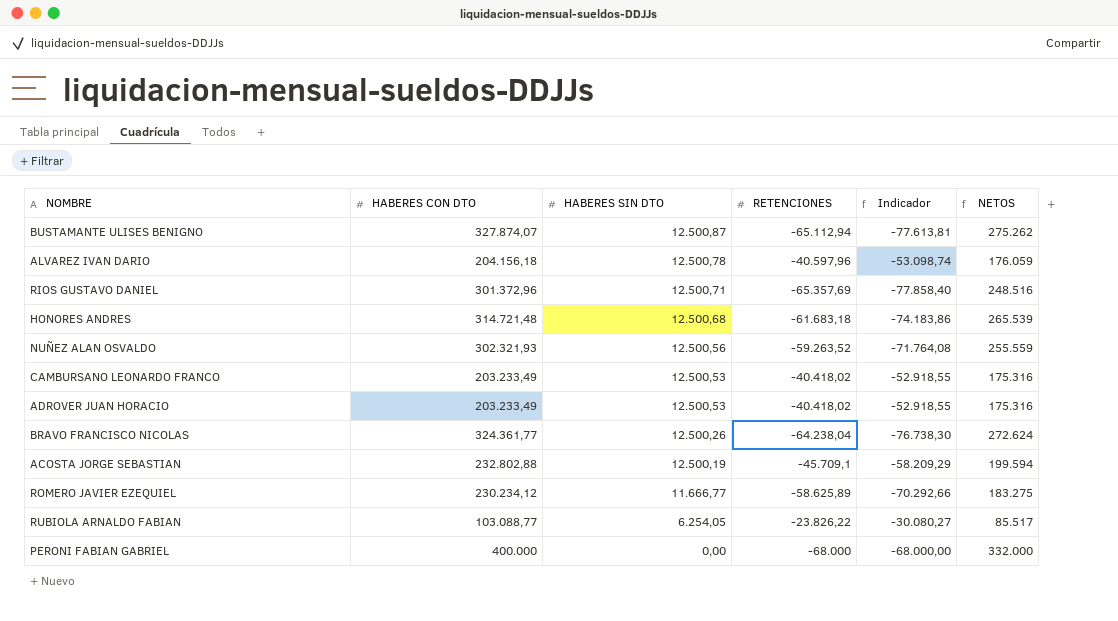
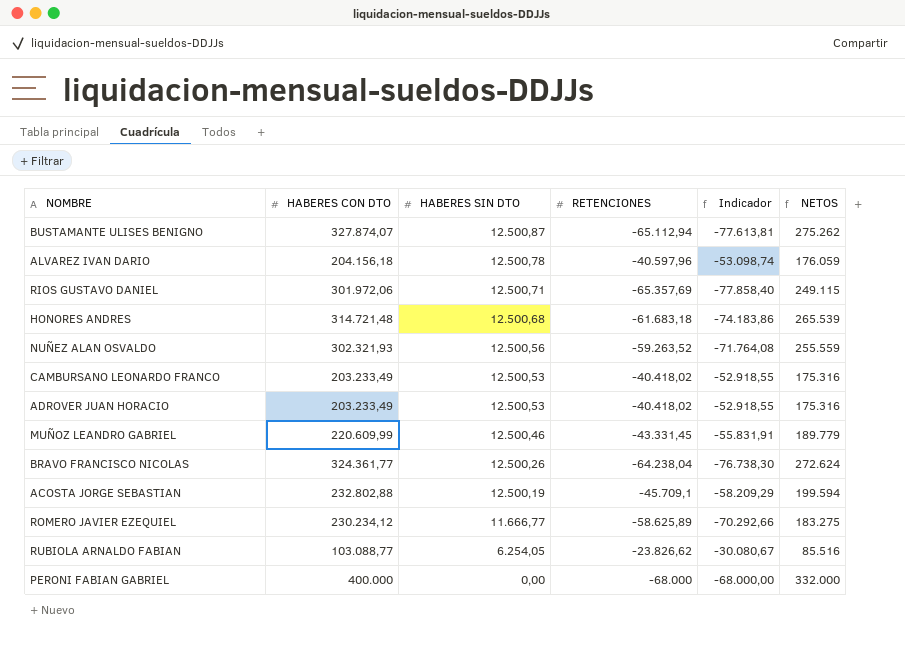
RIOS GUSTAVO DANIEL | HABERES CON DTO: 301.372,96 -> 301.972,06
RIOS GUSTAVO DANIEL | NETOS: 248.516 -> 249.115
row MUÑOZ LEANDRO GABRIEL: none -> 220.609,99 | 12.500,46 | -43.331,45 | -55.831,91 | 189.779
RUBIOLA ARNALDO FABIAN | RETENCIONES: -23.826,22 -> -23.826,62
RUBIOLA ARNALDO FABIAN | Indicador: -30.080,27 -> -30.080,67
RUBIOLA ARNALDO FABIAN | NETOS: 85.517 -> 85.516

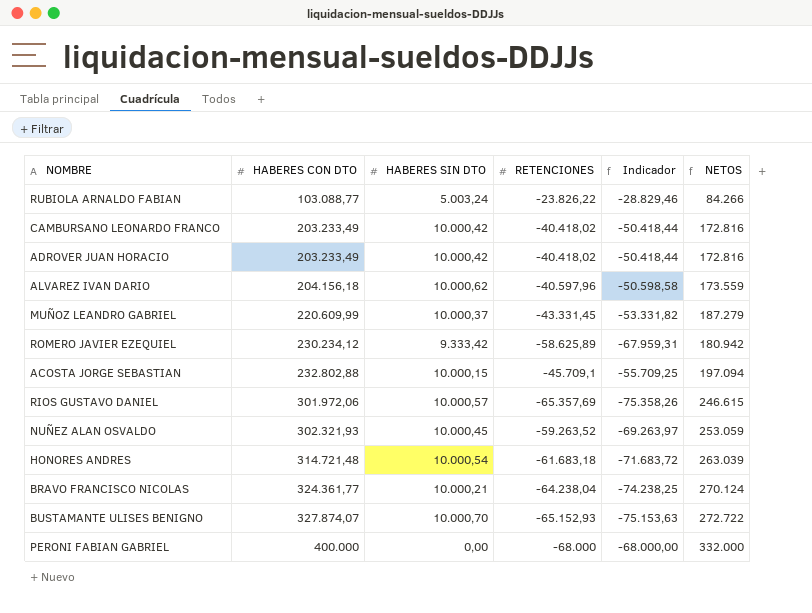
row order: HABERES SIN DTO descending -> HABERES CON DTO ascending
RUBIOLA ARNALDO FABIAN | HABERES SIN DTO: 6.254,05 -> 5.003,24
RUBIOLA ARNALDO FABIAN | RETENCIONES: -23.826,62 -> -23.826,22
RUBIOLA ARNALDO FABIAN | Indicador: -30.080,67 -> -28.829,46
RUBIOLA ARNALDO FABIAN | NETOS: 85.516 -> 84.266
CAMBURSANO LEONARDO FRANCO | HABERES SIN DTO: 12.500,53 -> 10.000,42
CAMBURSANO LEONARDO FRANCO | Indicador: -52.918,55 -> -50.418,44
CAMBURSANO LEONARDO FRANCO | NETOS: 175.316 -> 172.816
ADROVER JUAN HORACIO | HABERES SIN DTO: 12.500,53 -> 10.000,42
ADROVER JUAN HORACIO | Indicador: -52.918,55 -> -50.418,44
ADROVER JUAN HORACIO | NETOS: 175.316 -> 172.816
ALVAREZ IVAN DARIO | HABERES SIN DTO: 12.500,78 -> 10.000,62
ALVAREZ IVAN DARIO | Indicador: -53.098,74 -> -50.598,58
ALVAREZ IVAN DARIO | NETOS: 176.059 -> 173.559
MUÑOZ LEANDRO GABRIEL | HABERES SIN DTO: 12.500,46 -> 10.000,37
MUÑOZ LEANDRO GABRIEL | Indicador: -55.831,91 -> -53.331,82
MUÑOZ LEANDRO GABRIEL | NETOS: 189.779 -> 187.279
ROMERO JAVIER EZEQUIEL | HABERES SIN DTO: 11.666,77 -> 9.333,42
ROMERO JAVIER EZEQUIEL | Indicador: -70.292,66 -> -67.959,31
ROMERO JAVIER EZEQUIEL | NETOS: 183.275 -> 180.942
ACOSTA JORGE SEBASTIAN | HABERES SIN DTO: 12.500,19 -> 10.000,15
ACOSTA JORGE SEBASTIAN | Indicador: -58.209,29 -> -55.709,25
ACOSTA JORGE SEBASTIAN | NETOS: 199.594 -> 197.094
RIOS GUSTAVO DANIEL | HABERES SIN DTO: 12.500,71 -> 10.000,57
RIOS GUSTAVO DANIEL | Indicador: -77.858,40 -> -75.358,26
RIOS GUSTAVO DANIEL | NETOS: 249.115 -> 246.615
NUÑEZ ALAN OSVALDO | HABERES SIN DTO: 12.500,56 -> 10.000,45
NUÑEZ ALAN OSVALDO | Indicador: -71.764,08 -> -69.263,97
NUÑEZ ALAN OSVALDO | NETOS: 255.559 -> 253.059
HONORES ANDRES | HABERES SIN DTO: 12.500,68 -> 10.000,54
HONORES ANDRES | Indicador: -74.183,86 -> -71.683,72
HONORES ANDRES | NETOS: 265.539 -> 263.039
BRAVO FRANCISCO NICOLAS | HABERES SIN DTO: 12.500,26 -> 10.000,21
BRAVO FRANCISCO NICOLAS | Indicador: -76.738,30 -> -74.238,25
BRAVO FRANCISCO NICOLAS | NETOS: 272.624 -> 270.124
BUSTAMANTE ULISES BENIGNO | HABERES SIN DTO: 12.500,87 -> 10.000,70
BUSTAMANTE ULISES BENIGNO | RETENCIONES: -65.112,94 -> -65.152,93
BUSTAMANTE ULISES BENIGNO | Indicador: -77.613,81 -> -75.153,63
BUSTAMANTE ULISES BENIGNO | NETOS: 275.262 -> 272.722

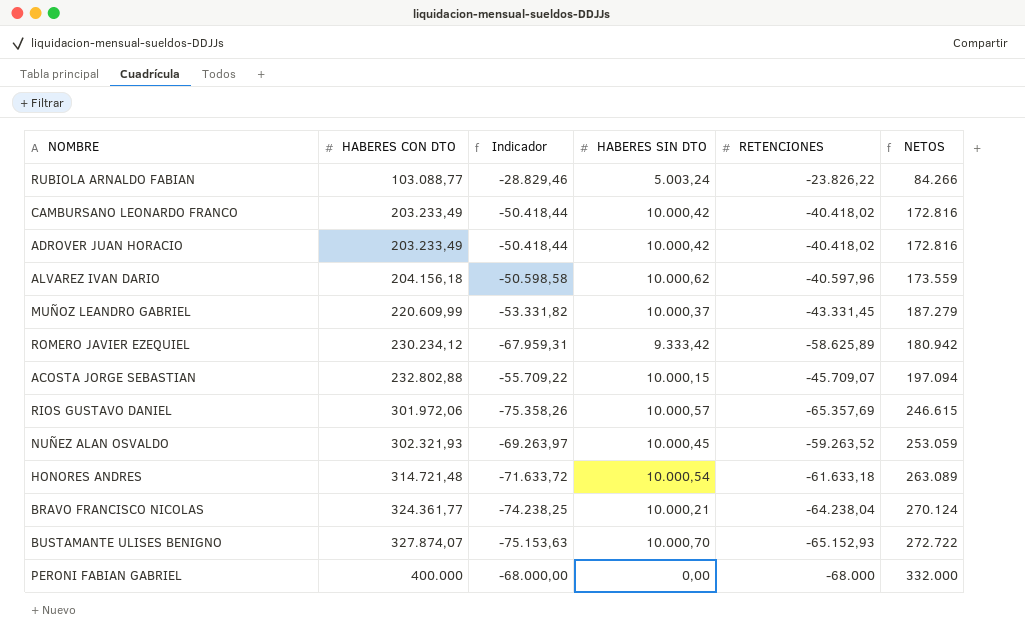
column Indicador | position: 5 -> 3
ACOSTA JORGE SEBASTIAN | Indicador: -55.709,25 -> -55.709,22
ACOSTA JORGE SEBASTIAN | RETENCIONES: -45.709,1 -> -45.709,07
HONORES ANDRES | Indicador: -71.683,72 -> -71.633,72
HONORES ANDRES | RETENCIONES: -61.683,18 -> -61.633,18
HONORES ANDRES | NETOS: 263.039 -> 263.089

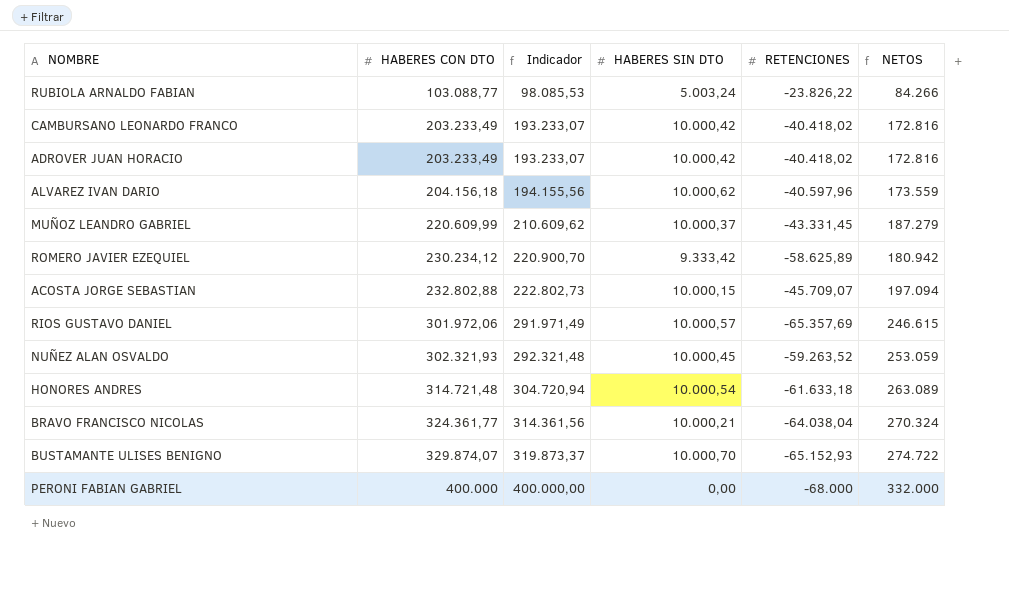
column Indicador | formula: [RETENCIONES] - [HABERES SIN DTO] -> [HABERES CON DTO] - [HABERES SIN DTO]
BRAVO FRANCISCO NICOLAS | RETENCIONES: -64.238,04 -> -64.038,04
BRAVO FRANCISCO NICOLAS | NETOS: 270.124 -> 270.324
BUSTAMANTE ULISES BENIGNO | HABERES CON DTO: 327.874,07 -> 329.874,07
BUSTAMANTE ULISES BENIGNO | NETOS: 272.722 -> 274.722

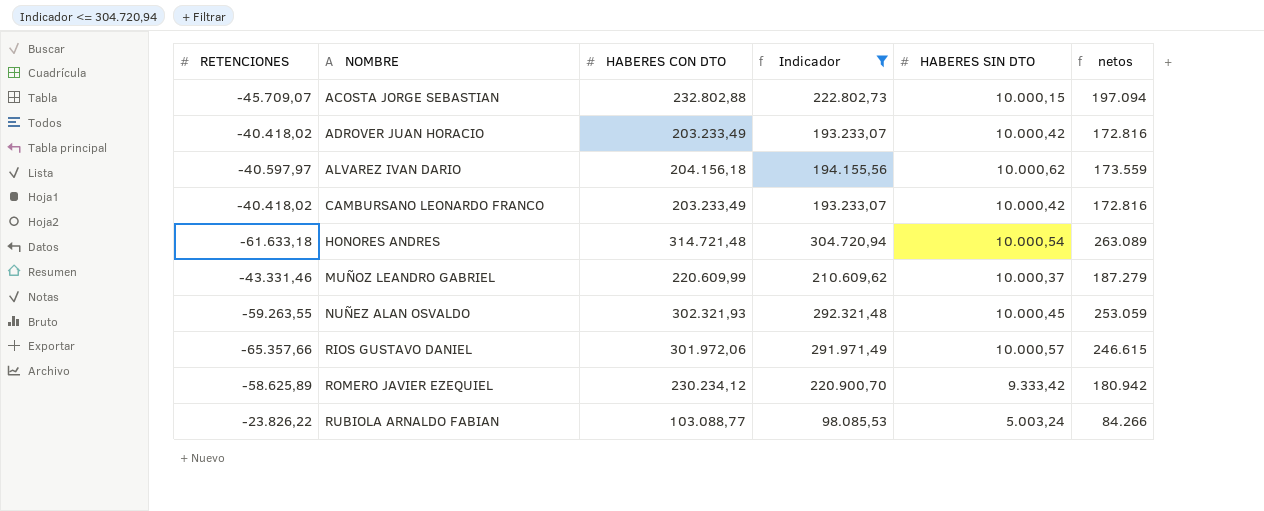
filter: none -> Indicador <= 304.720,94
row order: HABERES CON DTO ascending -> NOMBRE ascending
column RETENCIONES | position: 5 -> 1
column name: NETOS -> netos
ALVAREZ IVAN DARIO | RETENCIONES: -40.597,96 -> -40.597,97
MUÑOZ LEANDRO GABRIEL | RETENCIONES: -43.331,45 -> -43.331,46
NUÑEZ ALAN OSVALDO | RETENCIONES: -59.263,52 -> -59.263,55
RIOS GUSTAVO DANIEL | RETENCIONES: -65.357,69 -> -65.357,66

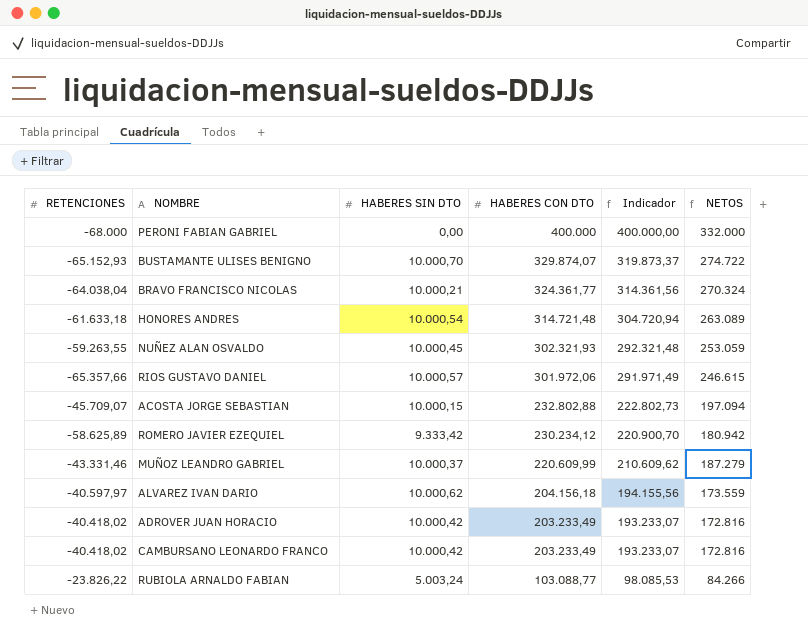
filter: Indicador <= 304.720,94 -> none
row order: NOMBRE ascending -> HABERES CON DTO descending
column HABERES SIN DTO | position: 5 -> 3
column name: netos -> NETOS

